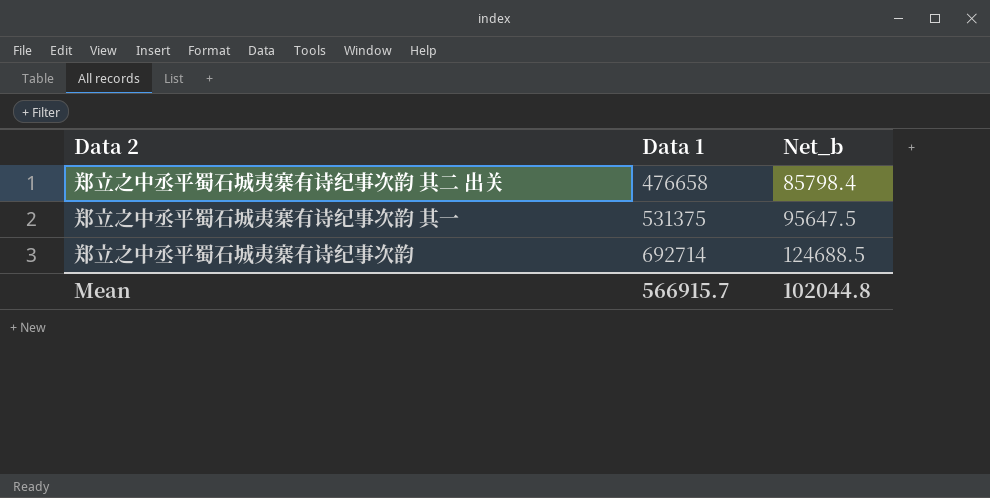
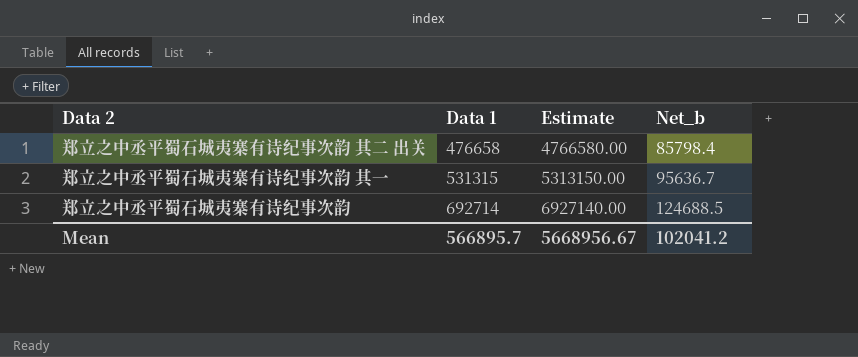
column Estimate | formula: none -> [Data 1] * 10
郑立之中丞平蜀石城夷寨有诗纪事次韵 其一 | Data 1: 531375 -> 531315
郑立之中丞平蜀石城夷寨有诗纪事次韵 其一 | Net_b: 95647.5 -> 95636.7
Mean | Data 1: 566915.7 -> 566895.7
Mean | Net_b: 102044.8 -> 102041.2

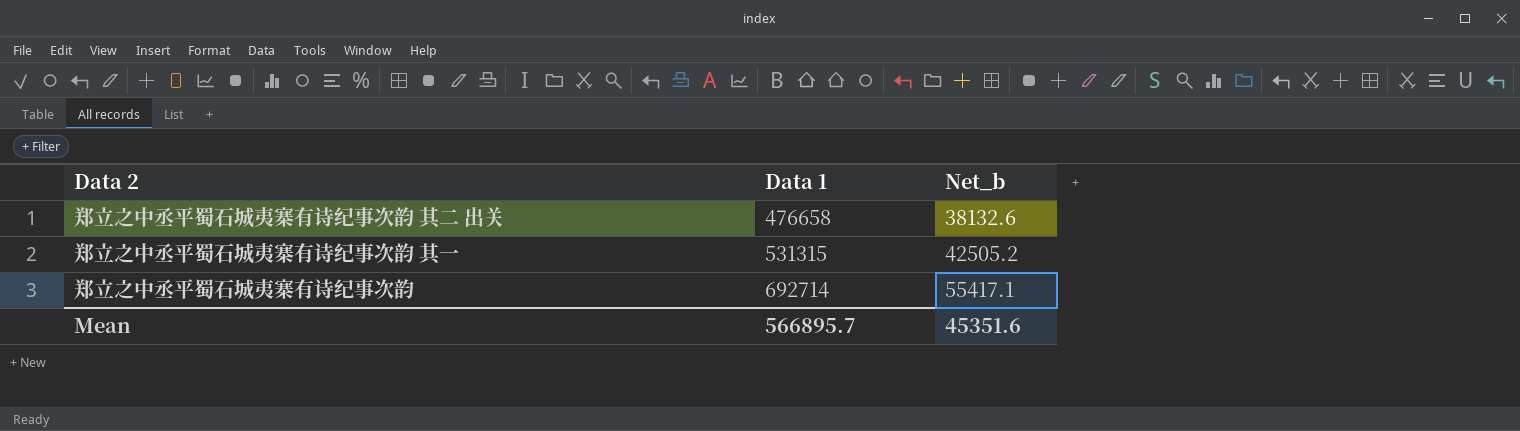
column Estimate | formula: [Data 1] * 10 -> none
column Net_b | formula: [Data 1] * 0.18 -> [Data 1] * 0.08
Mean | Net_b: 102041.2 -> 45351.6

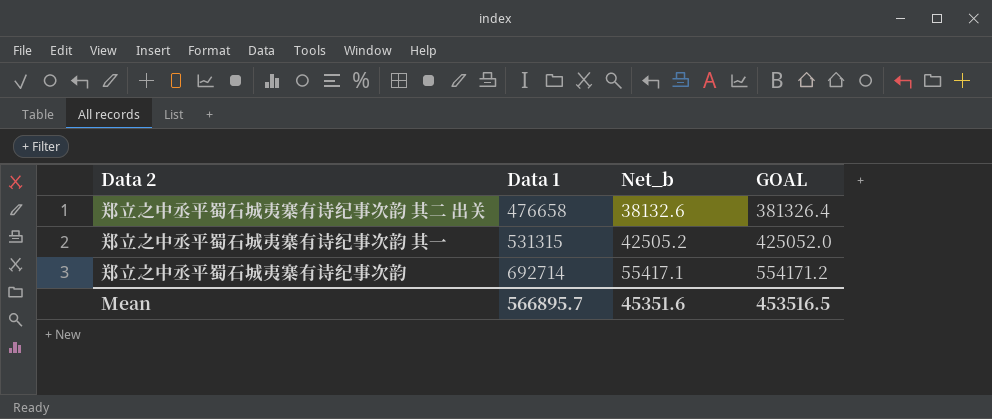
column GOAL | formula: none -> [Data 1] * 0.8

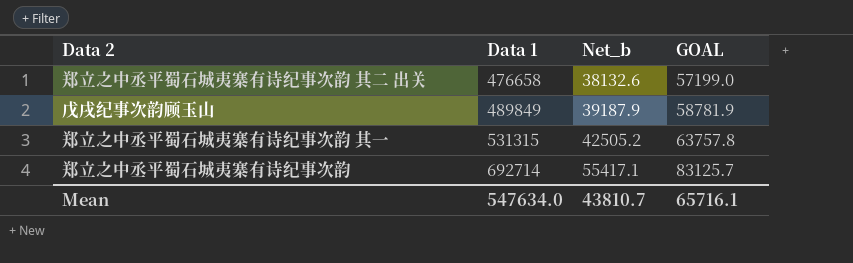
column GOAL | formula: [Data 1] * 0.8 -> [Data 1] * 0.12
row 戊戌纪事次韵顾玉山: none -> 489849 | 39187.9 | 58781.9
Mean | Data 1: 566895.7 -> 547634.0
Mean | Net_b: 45351.6 -> 43810.7
Mean | GOAL: 453516.5 -> 65716.1

